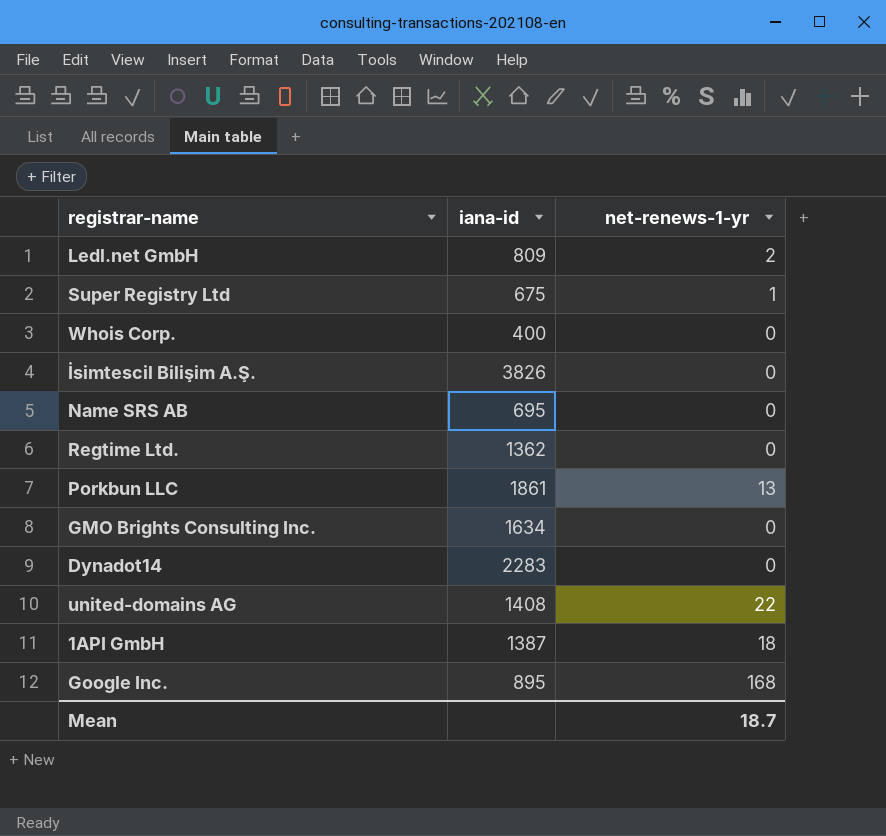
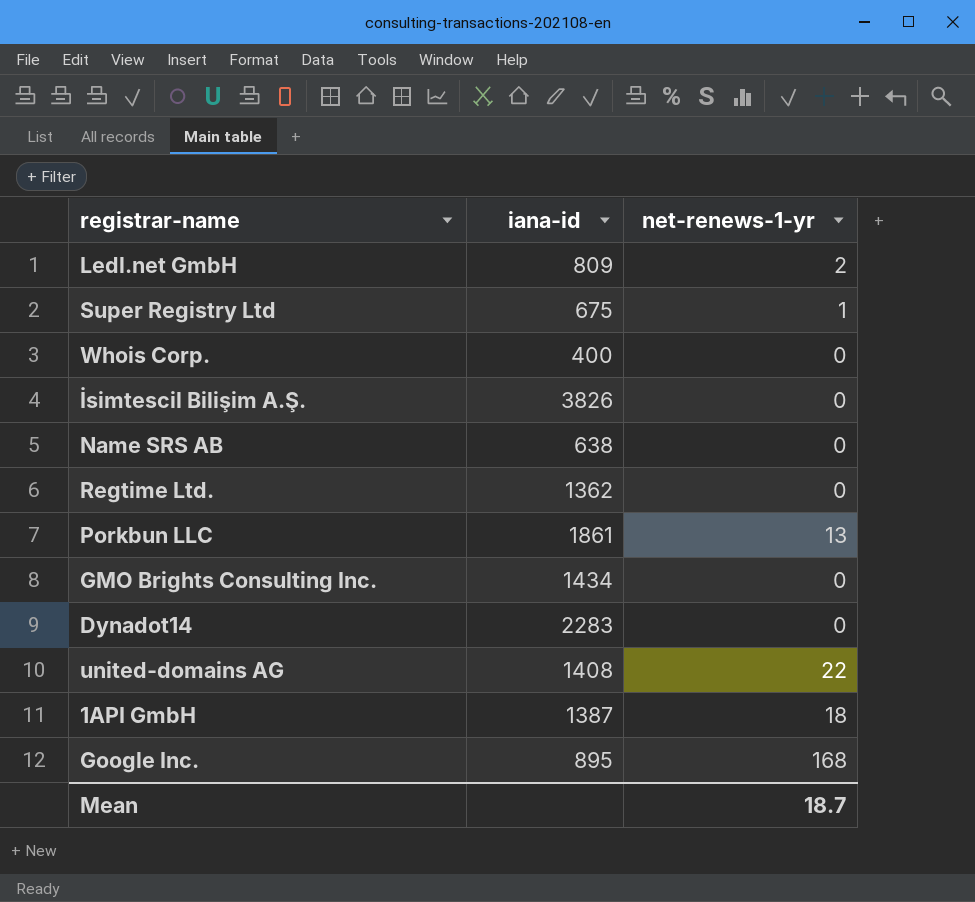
Name SRS AB | iana-id: 695 -> 638
GMO Brights Consulting Inc. | iana-id: 1634 -> 1434

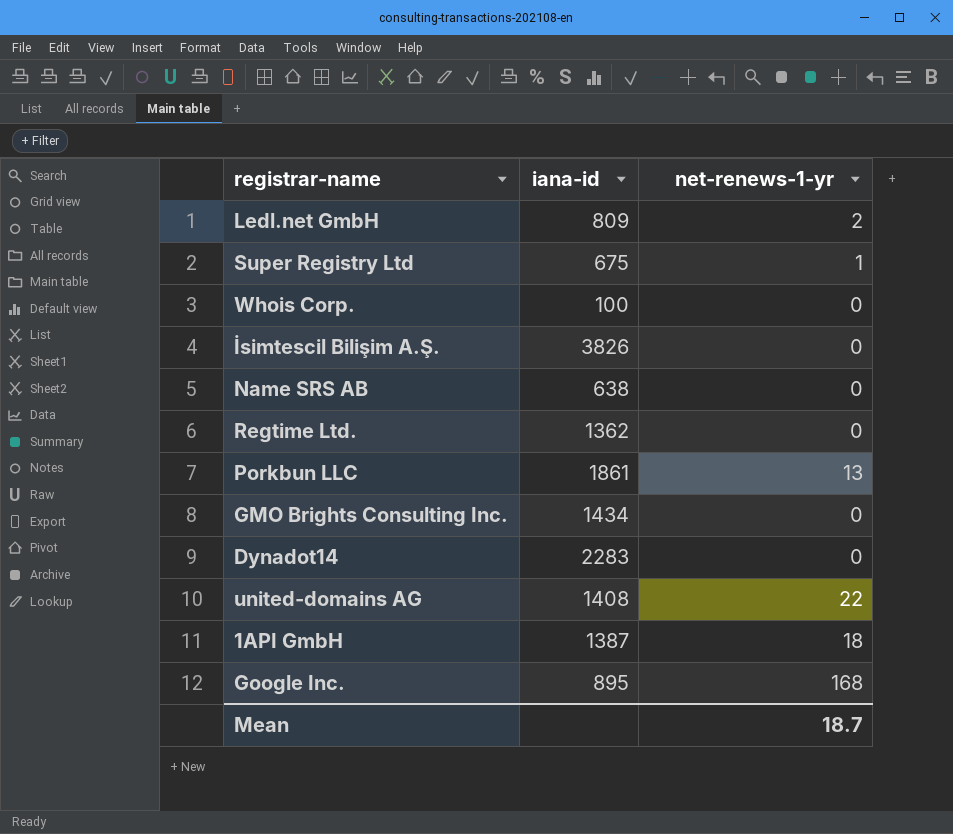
Whois Corp. | iana-id: 400 -> 100

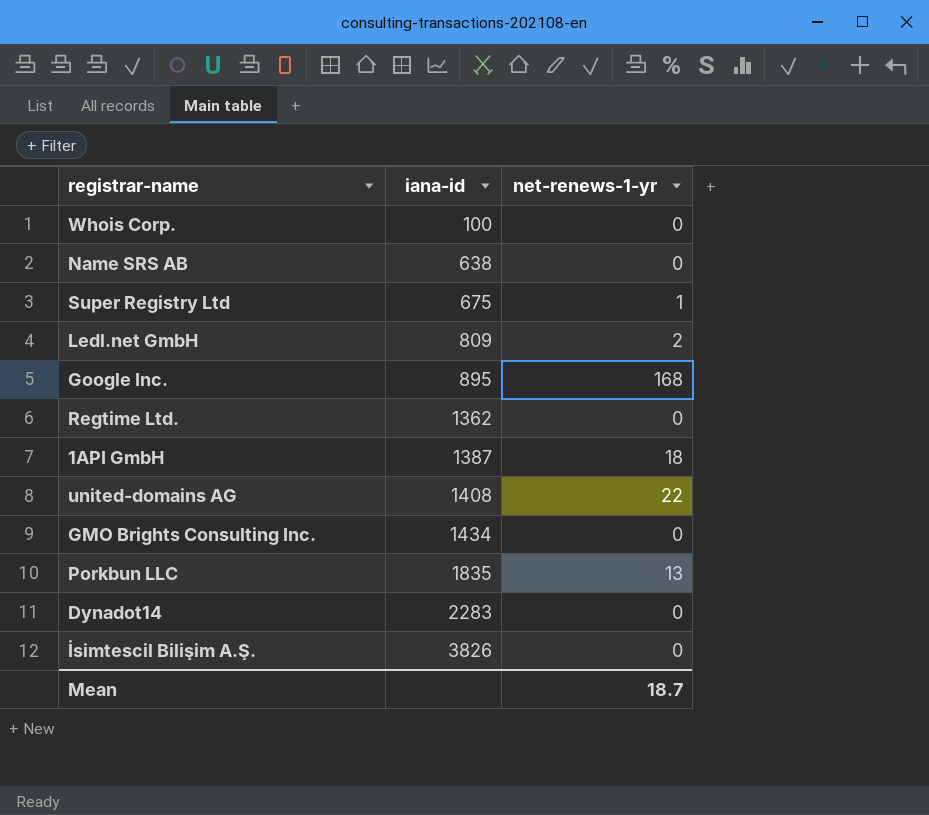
row order: none -> iana-id ascending
Porkbun LLC | iana-id: 1861 -> 1835

